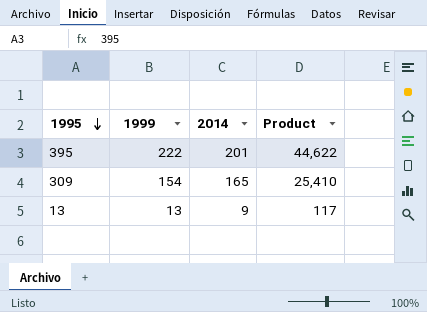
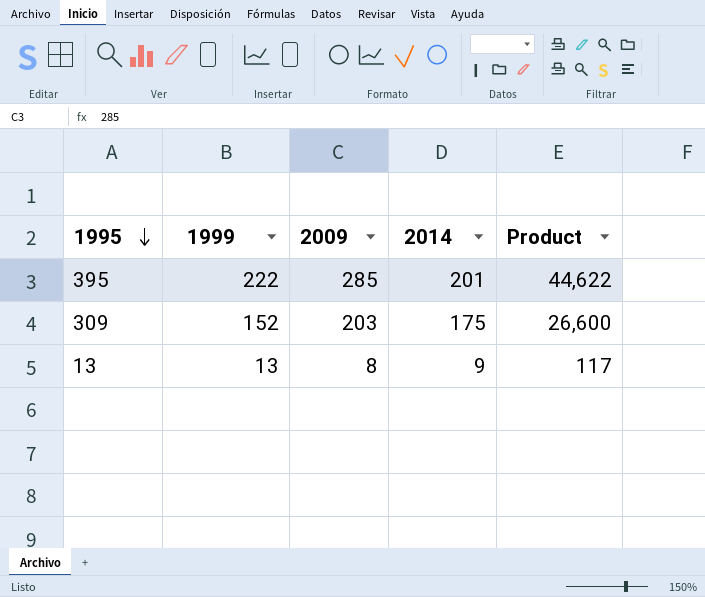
column 2009 | position: none -> 3
309 | 1999: 154 -> 152
309 | 2014: 165 -> 175
309 | Product: 25,410 -> 26,600

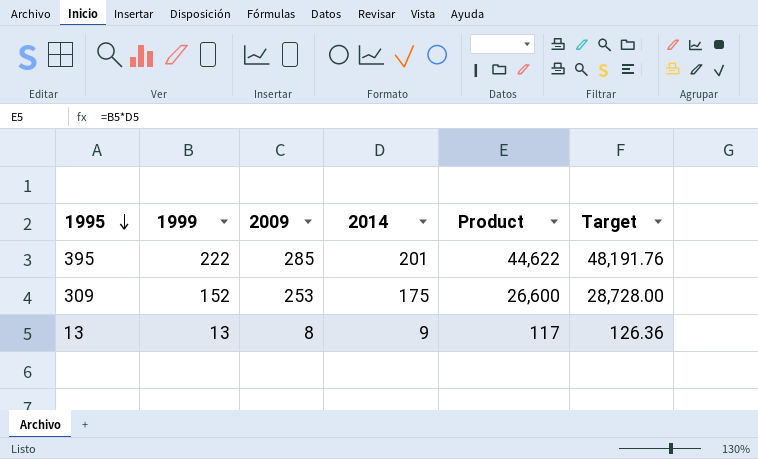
column Target | formula: none -> [Product] * 1.08
309 | 2009: 203 -> 253

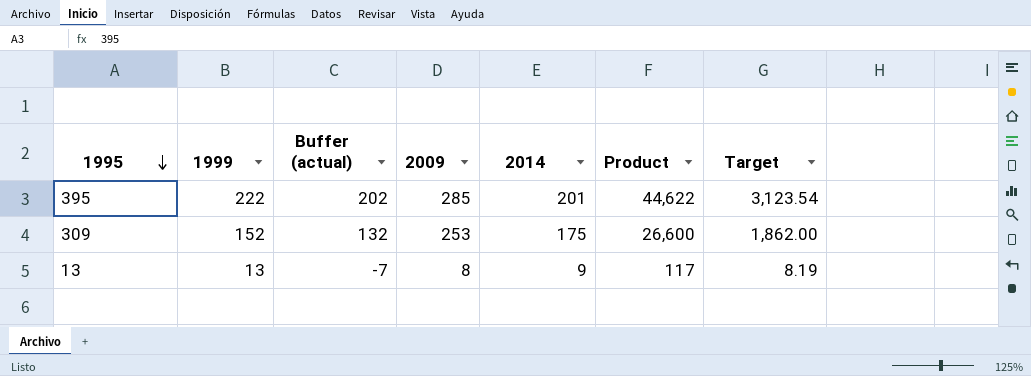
column Buffer (actual) | formula: none -> [1999] - 20
column Target | formula: [Product] * 1.08 -> [Product] * 0.07

